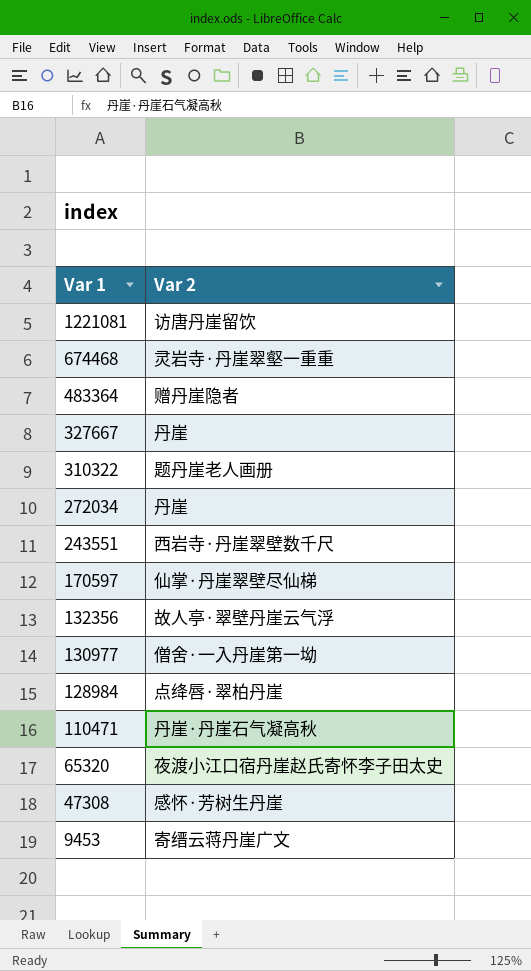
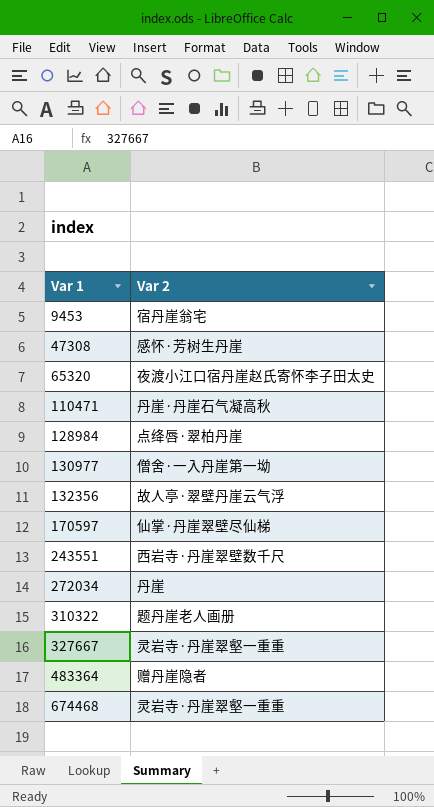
row order: Var 1 descending -> Var 1 ascending
row 1221081: 访唐丹崖留饮 -> none
9453 | Var 2: 寄缙云蒋丹崖广文 -> 宿丹崖翁宅
327667 | Var 2: 丹崖 -> 灵岩寺·丹崖翠壑一重重

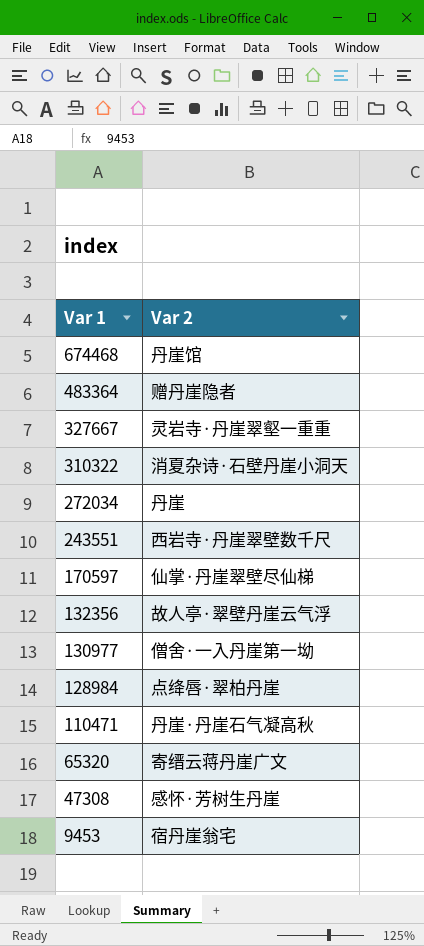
row order: Var 1 ascending -> Var 1 descending
674468 | Var 2: 灵岩寺·丹崖翠壑一重重 -> 丹崖馆
310322 | Var 2: 题丹崖老人画册 -> 消夏杂诗·石壁丹崖小洞天
65320 | Var 2: 夜渡小江口宿丹崖赵氏寄怀李子田太史 -> 寄缙云蒋丹崖广文

